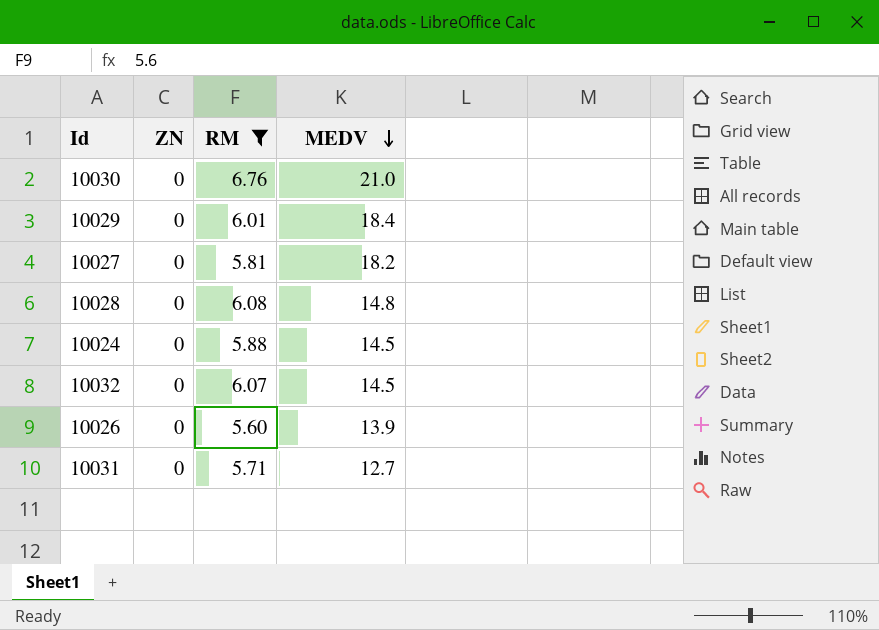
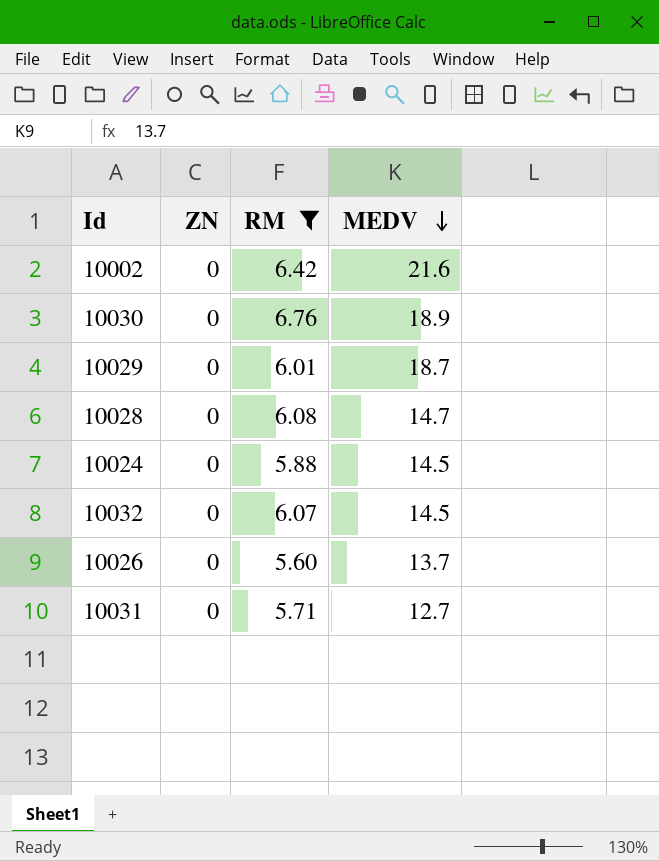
row 10027: 0 | 5.81 | 18.2 -> none
row 10002: none -> 0 | 6.42 | 21.6
10030 | MEDV: 21.0 -> 18.9
10029 | MEDV: 18.4 -> 18.7
10028 | MEDV: 14.8 -> 14.7
10026 | MEDV: 13.9 -> 13.7

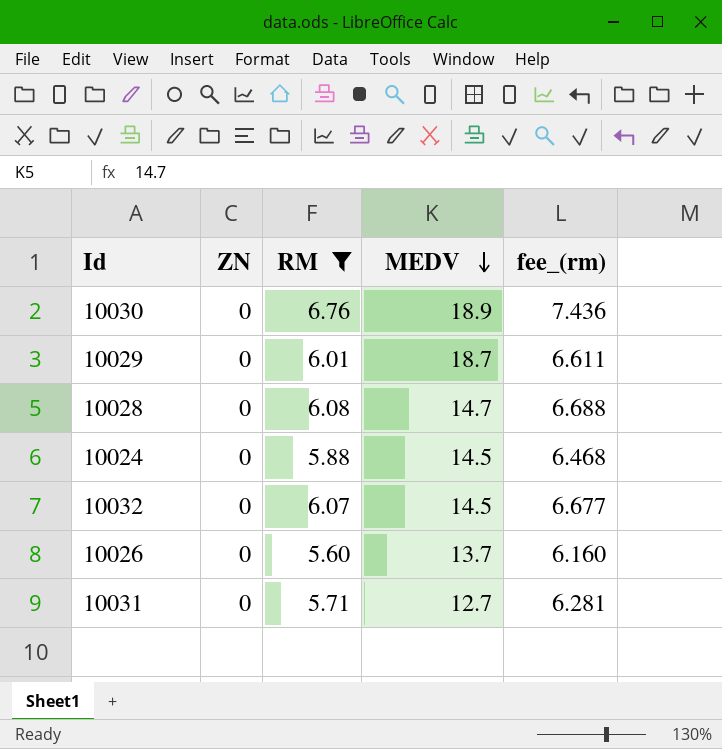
column fee_(rm) | formula: none -> [RM] * 1.1
row 10002: 0 | 6.42 | 21.6 -> none

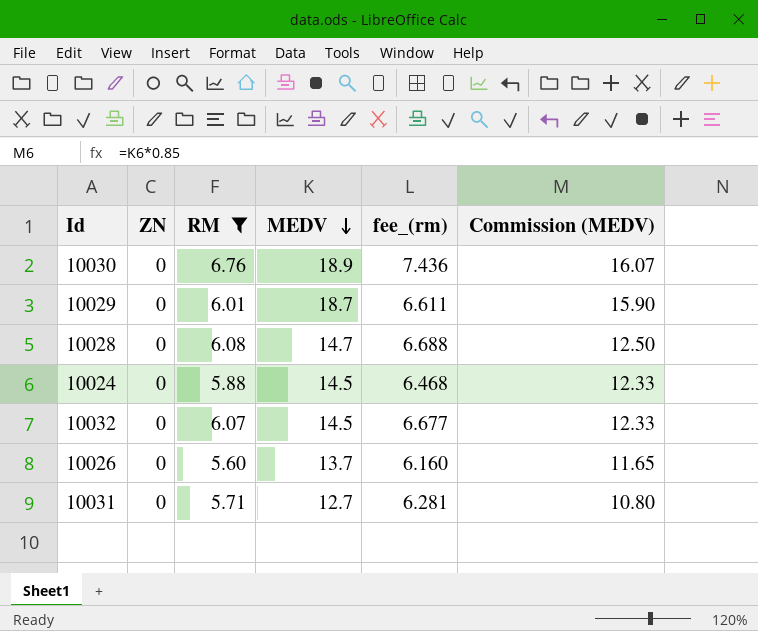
column Commission (MEDV) | formula: none -> [MEDV] * 0.85

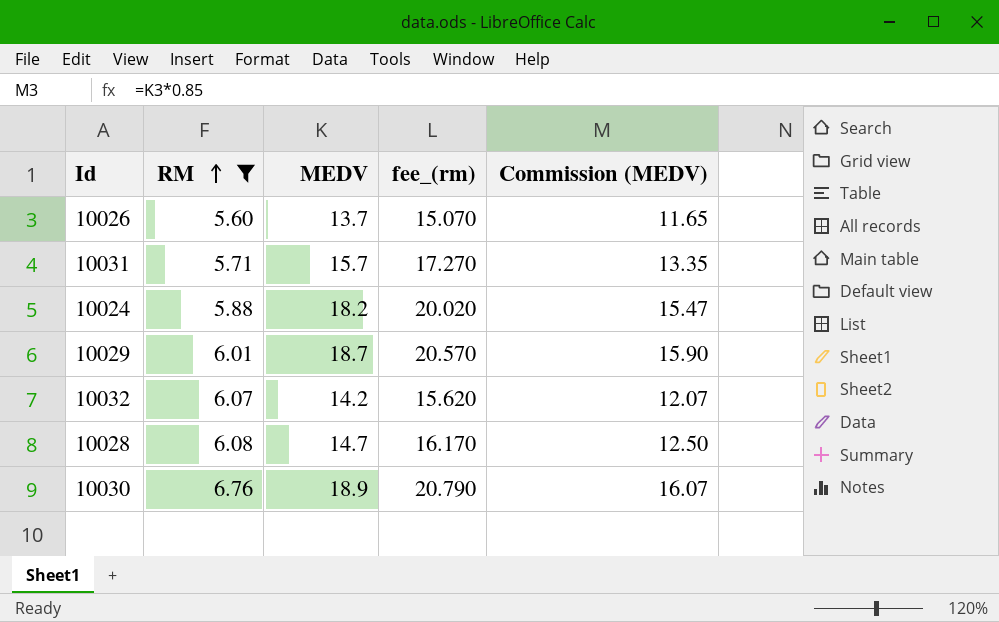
row order: MEDV descending -> RM ascending
column ZN | position: 2 -> none
column fee_(rm) | formula: [RM] * 1.1 -> [MEDV] * 1.1
10031 | MEDV: 12.7 -> 15.7
10031 | Commission (MEDV): 10.80 -> 13.35
10024 | MEDV: 14.5 -> 18.2
10024 | Commission (MEDV): 12.33 -> 15.47
10032 | MEDV: 14.5 -> 14.2
10032 | Commission (MEDV): 12.33 -> 12.07

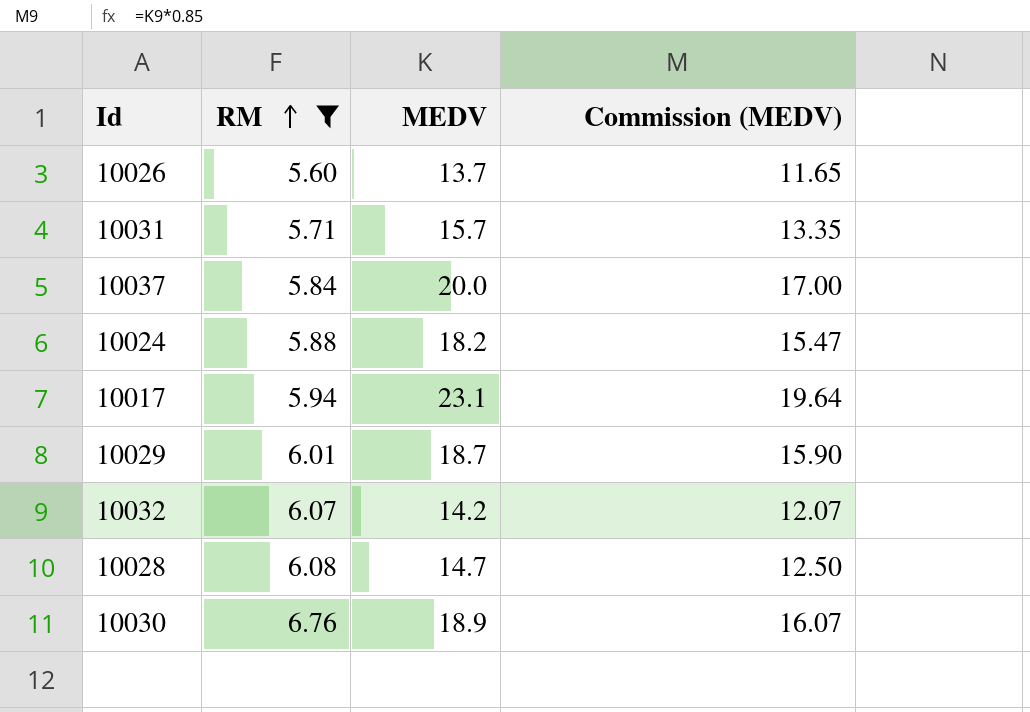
column fee_(rm) | formula: [MEDV] * 1.1 -> none
row 10037: none -> 5.84 | 20.0 | 17.00
row 10017: none -> 5.94 | 23.1 | 19.64

